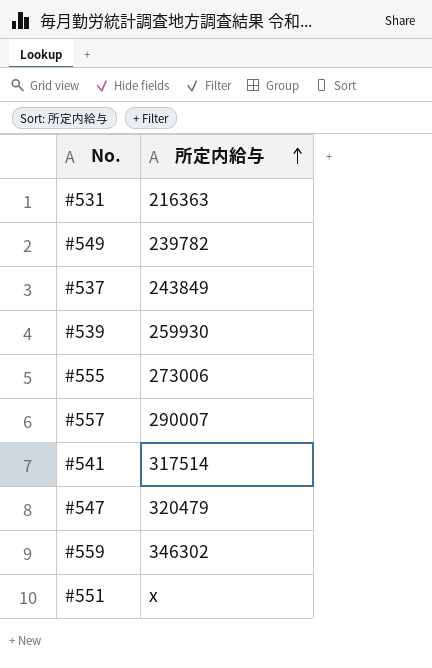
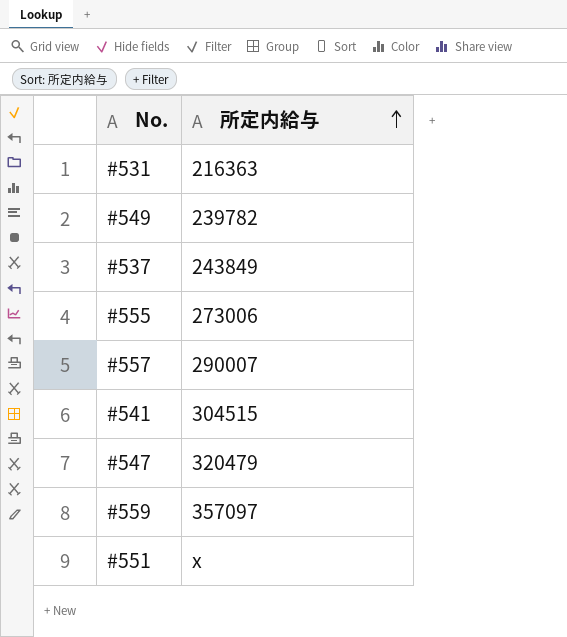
row #539: 259930 -> none
#541 | 所定内給与: 317514 -> 304515
#559 | 所定内給与: 346302 -> 357097

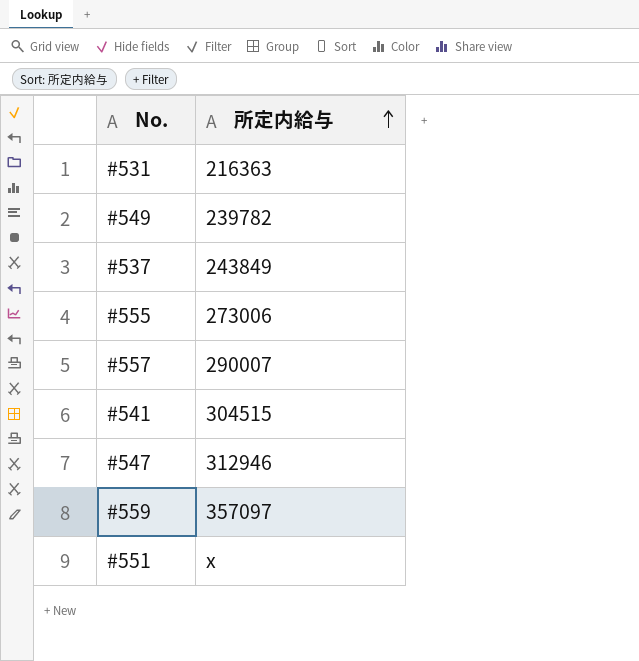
#547 | 所定内給与: 320479 -> 312946

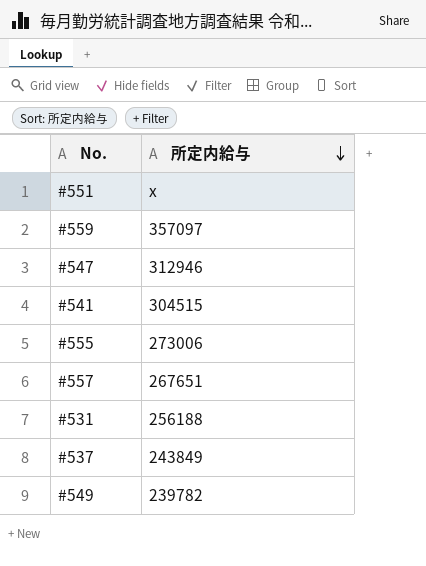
row order: 所定内給与 ascending -> 所定内給与 descending
#557 | 所定内給与: 290007 -> 267651
#531 | 所定内給与: 216363 -> 256188

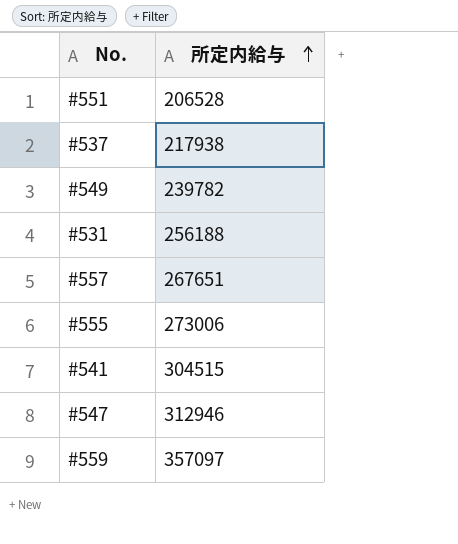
row order: 所定内給与 descending -> 所定内給与 ascending
#551 | 所定内給与: x -> 206528
#537 | 所定内給与: 243849 -> 217938

